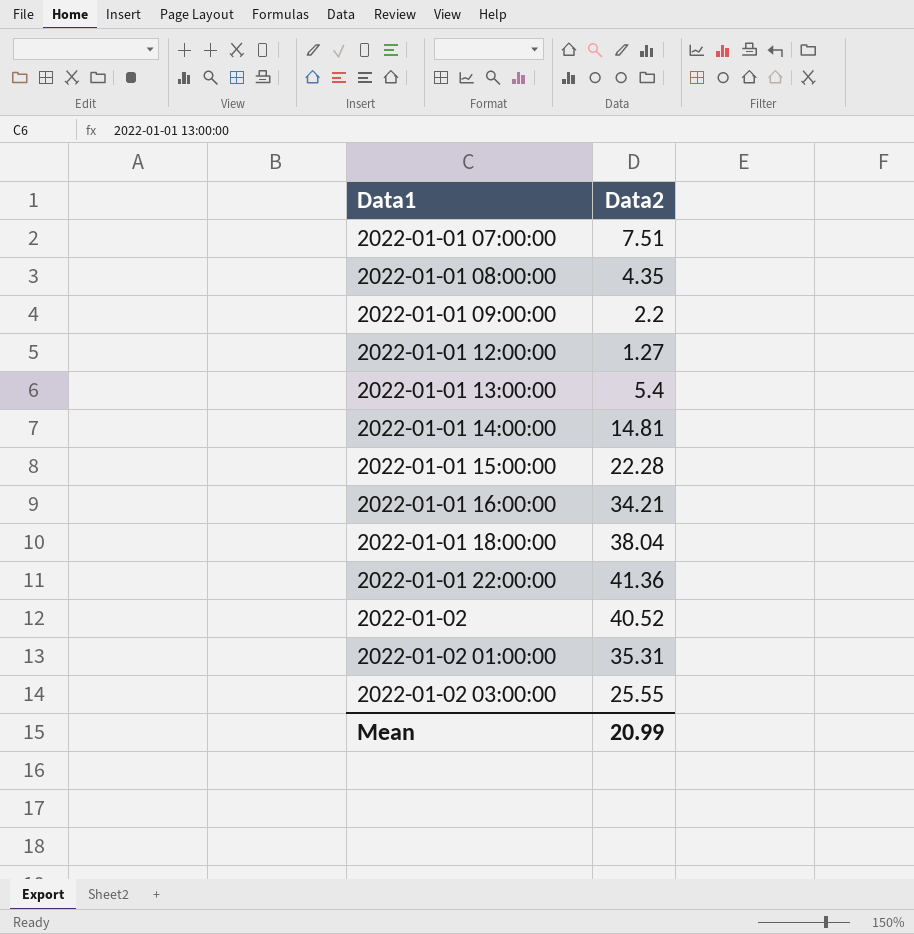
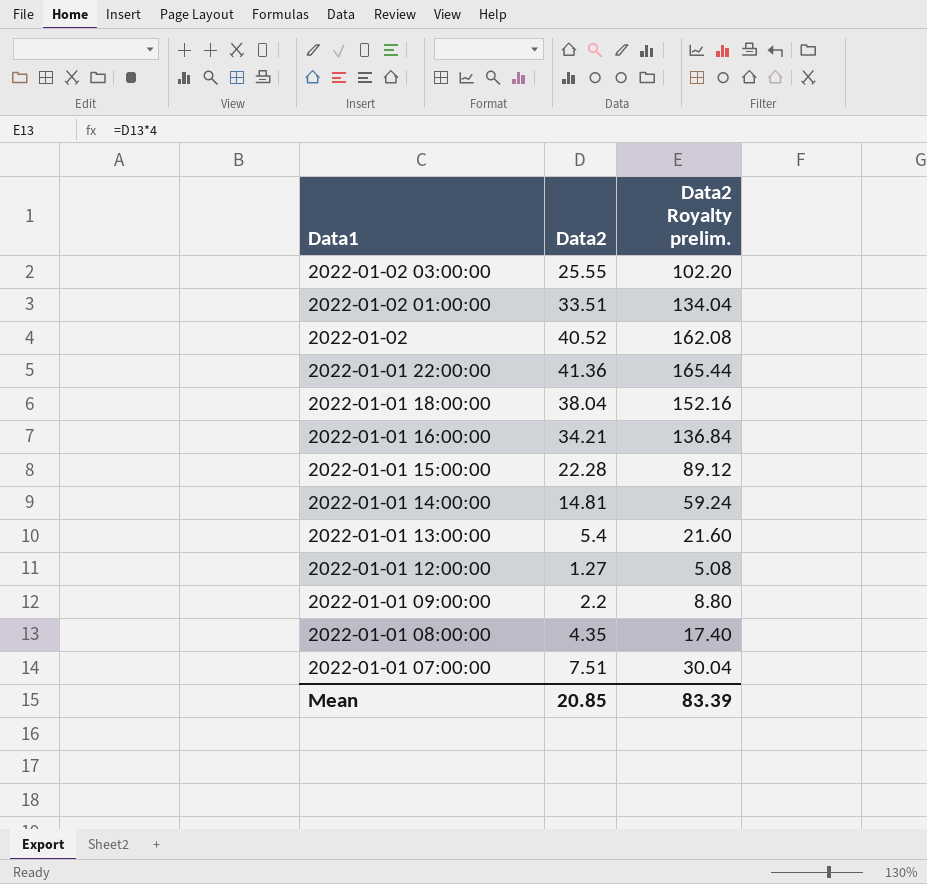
row order: Data1 ascending -> Data1 descending
column Data2 Royalty prelim. | formula: none -> [Data2] * 4
2022-01-02 01:00:00 | Data2: 35.31 -> 33.51
Mean | Data2: 20.99 -> 20.85

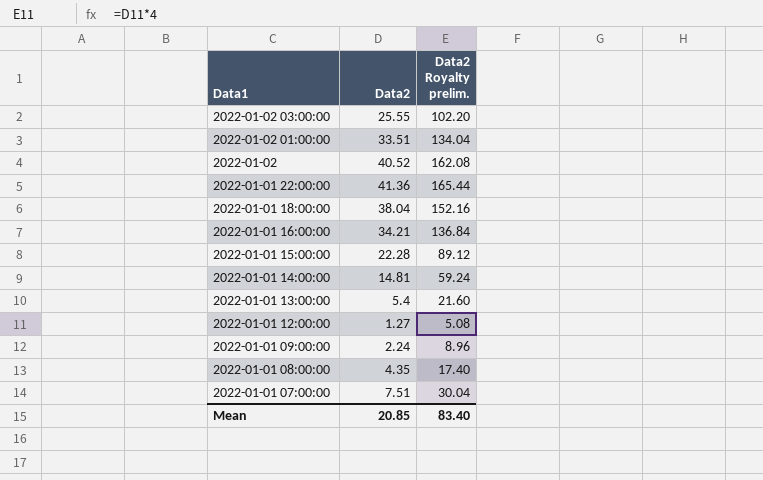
2022-01-01 09:00:00 | Data2: 2.2 -> 2.24
2022-01-01 09:00:00 | Data2 Royalty prelim.: 8.80 -> 8.96
Mean | Data2 Royalty prelim.: 83.39 -> 83.40

